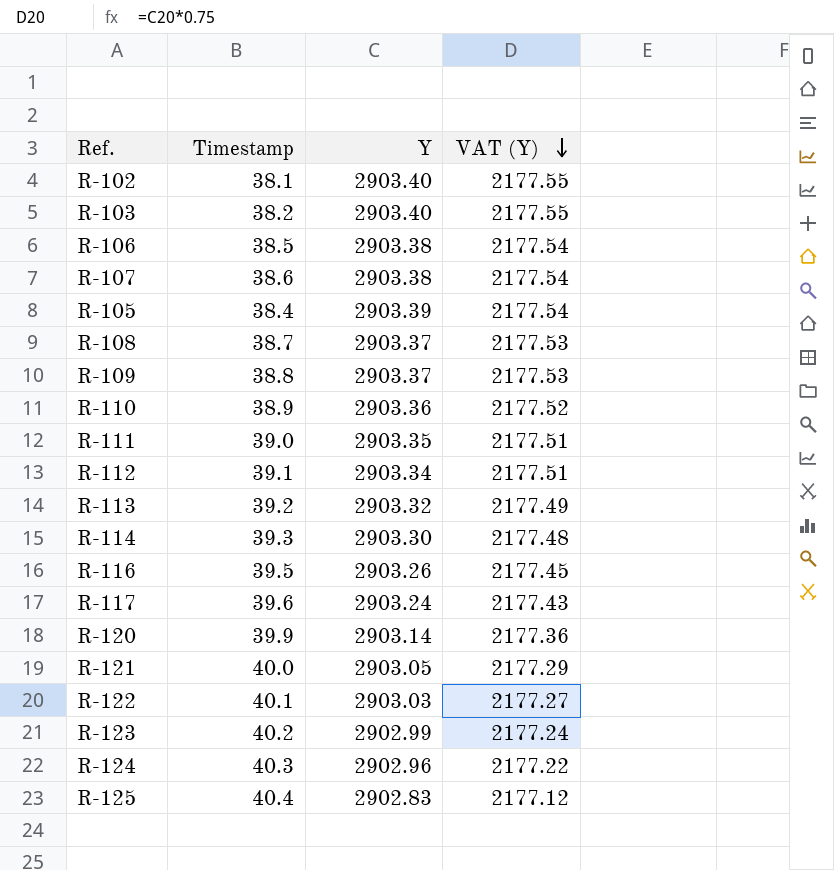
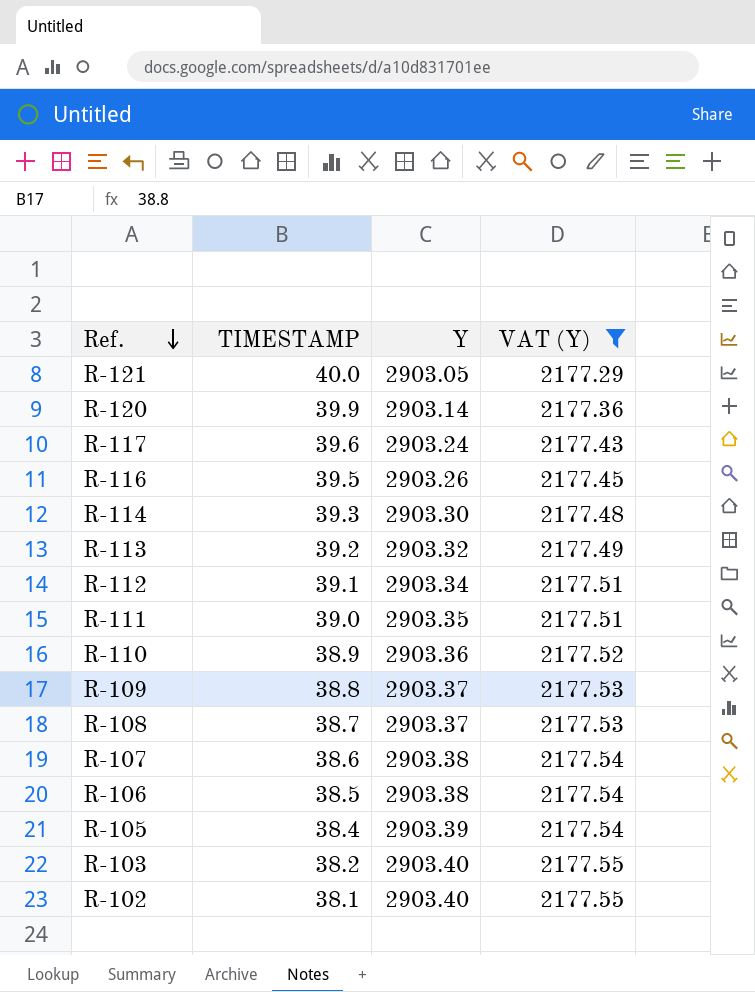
filter: none -> VAT (Y) >= 2177.29
row order: VAT (Y) descending -> Ref. descending
column name: Timestamp -> TIMESTAMP

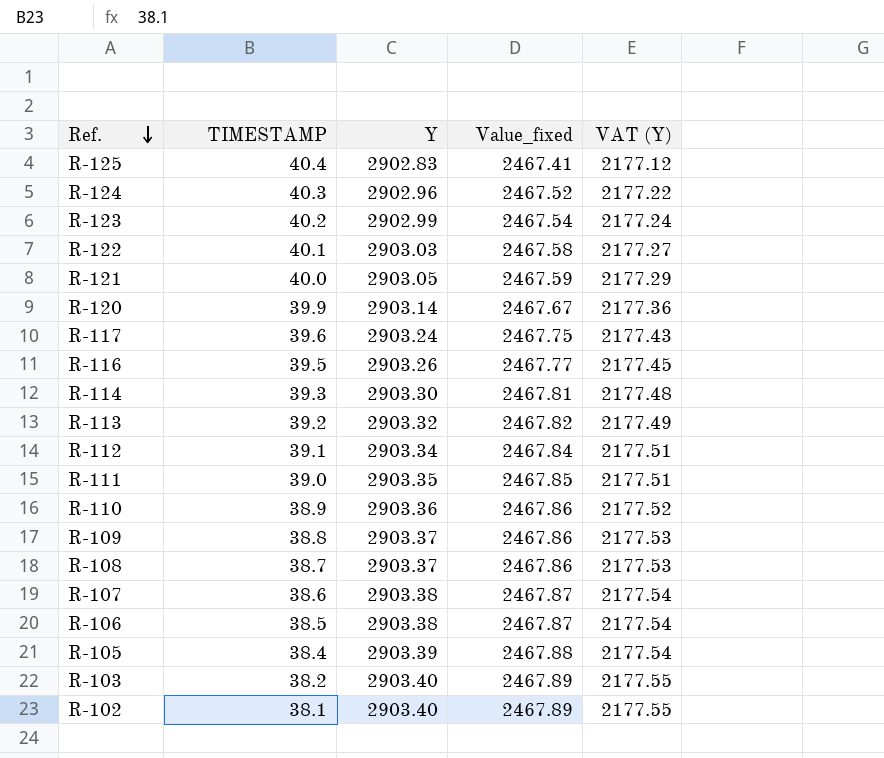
filter: VAT (Y) >= 2177.29 -> none
column Value_fixed | formula: none -> [Y] * 0.85

